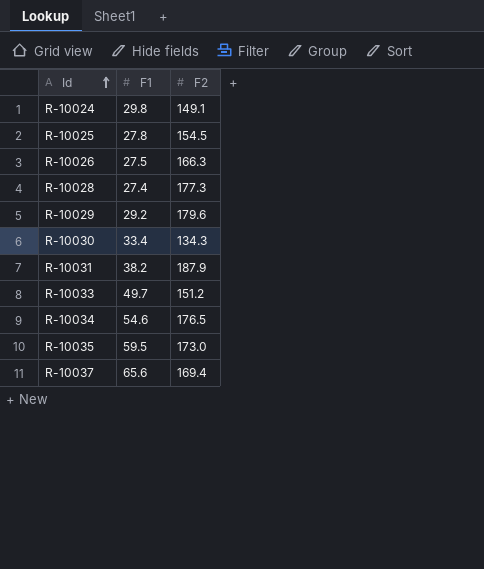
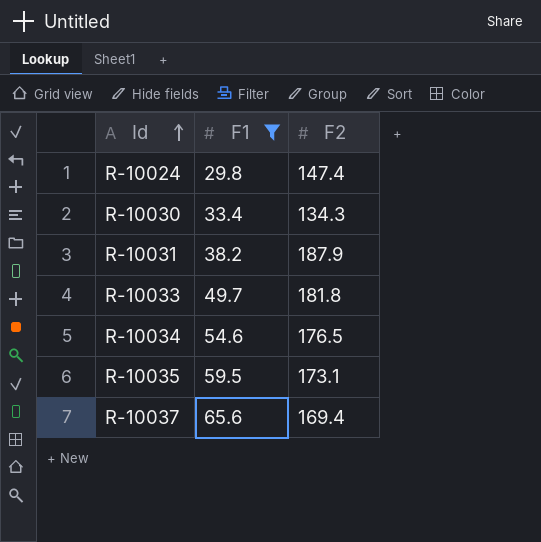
filter: none -> F1 >= 29.8
R-10024 | F2: 149.1 -> 147.4
R-10033 | F2: 151.2 -> 181.8
R-10035 | F2: 173.0 -> 173.1

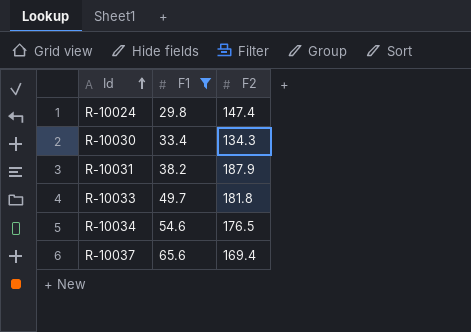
row R-10035: 59.5 | 173.1 -> none

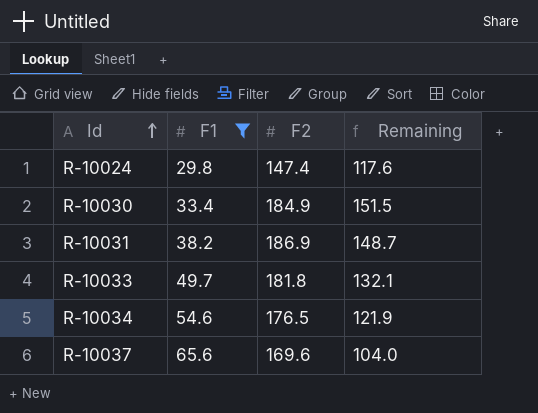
column Remaining | formula: none -> [F2] - [F1]
R-10030 | F2: 134.3 -> 184.9
R-10031 | F2: 187.9 -> 186.9
R-10037 | F2: 169.4 -> 169.6

